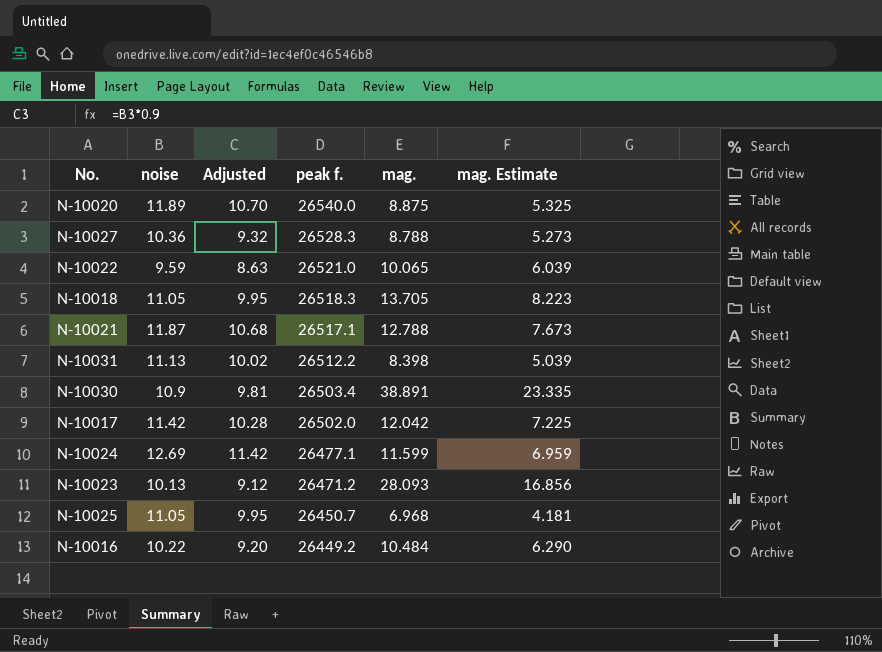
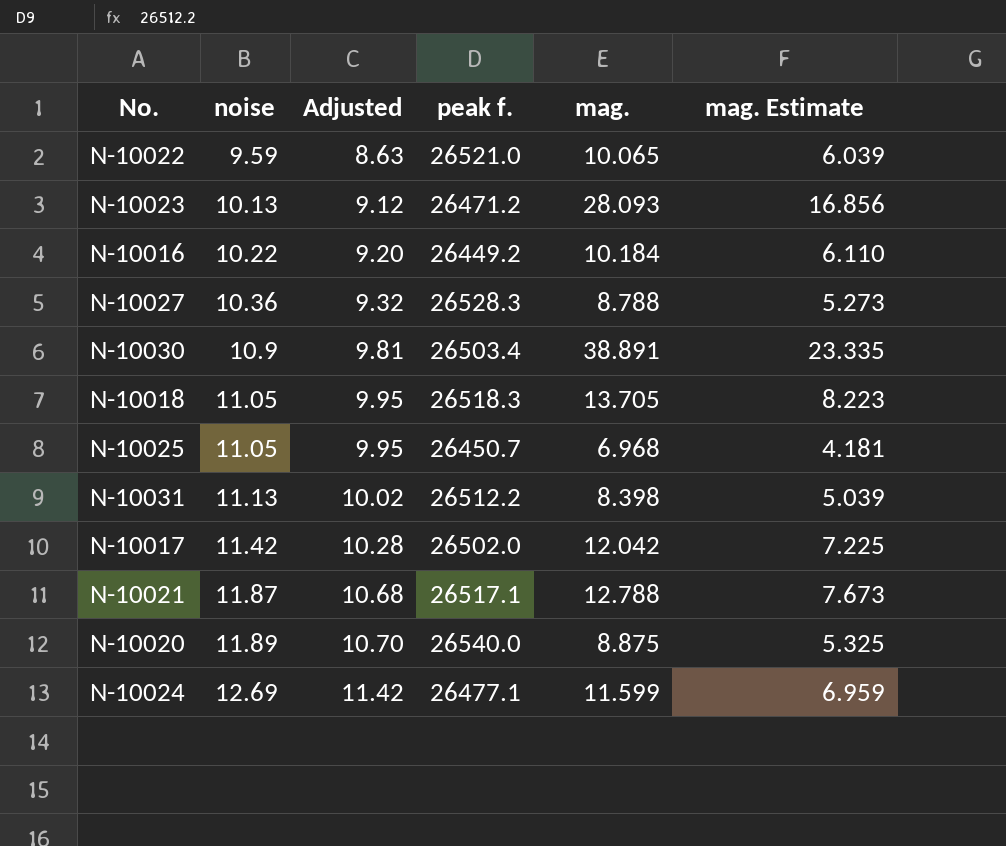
row order: peak f. descending -> noise ascending
N-10016 | mag.: 10.484 -> 10.184
N-10016 | mag. Estimate: 6.290 -> 6.110

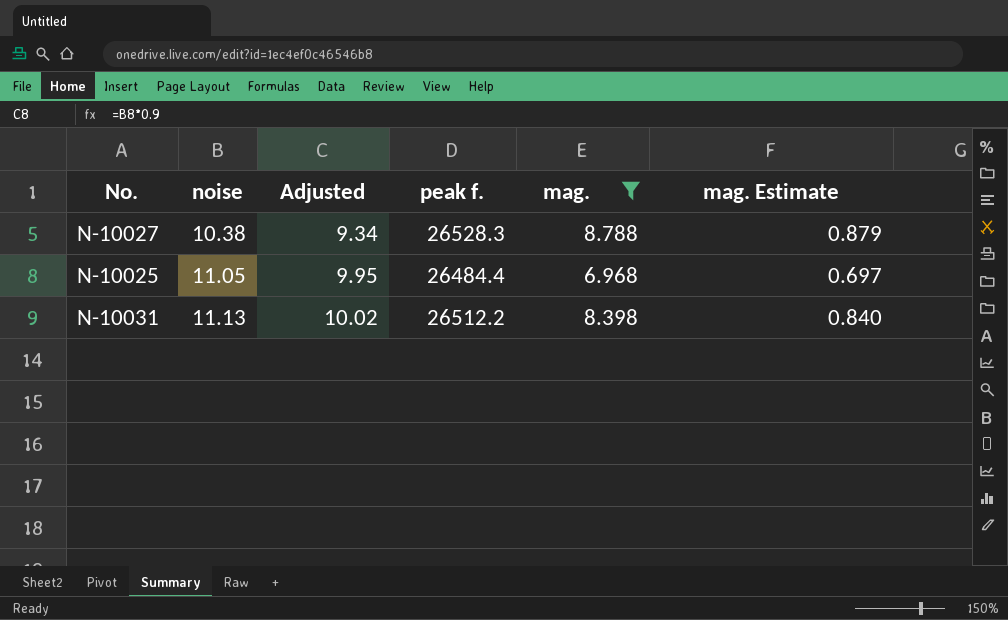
filter: none -> mag. <= 8.788
column mag. Estimate | formula: [mag.] * 0.6 -> [mag.] * 0.1
N-10027 | noise: 10.36 -> 10.38
N-10027 | Adjusted: 9.32 -> 9.34
N-10025 | peak f.: 26450.7 -> 26484.4

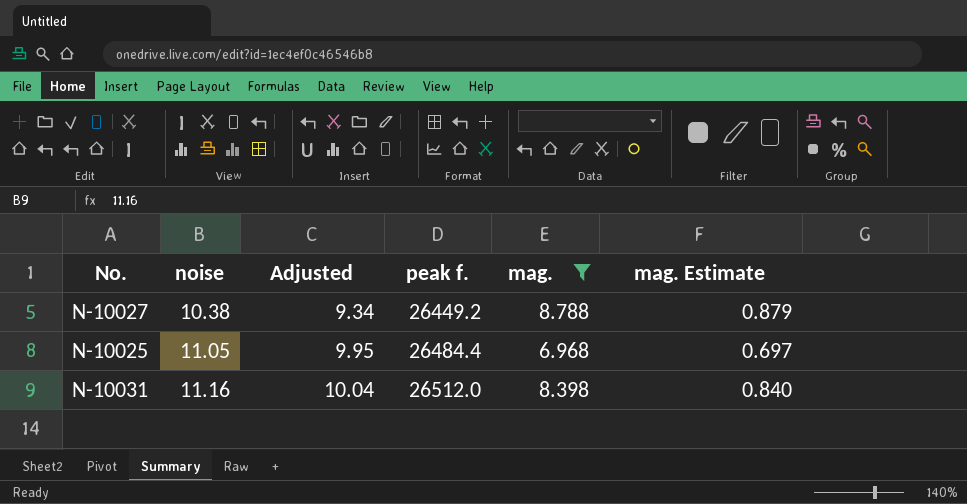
N-10027 | peak f.: 26528.3 -> 26449.2
N-10031 | noise: 11.13 -> 11.16
N-10031 | Adjusted: 10.02 -> 10.04
N-10031 | peak f.: 26512.2 -> 26512.0

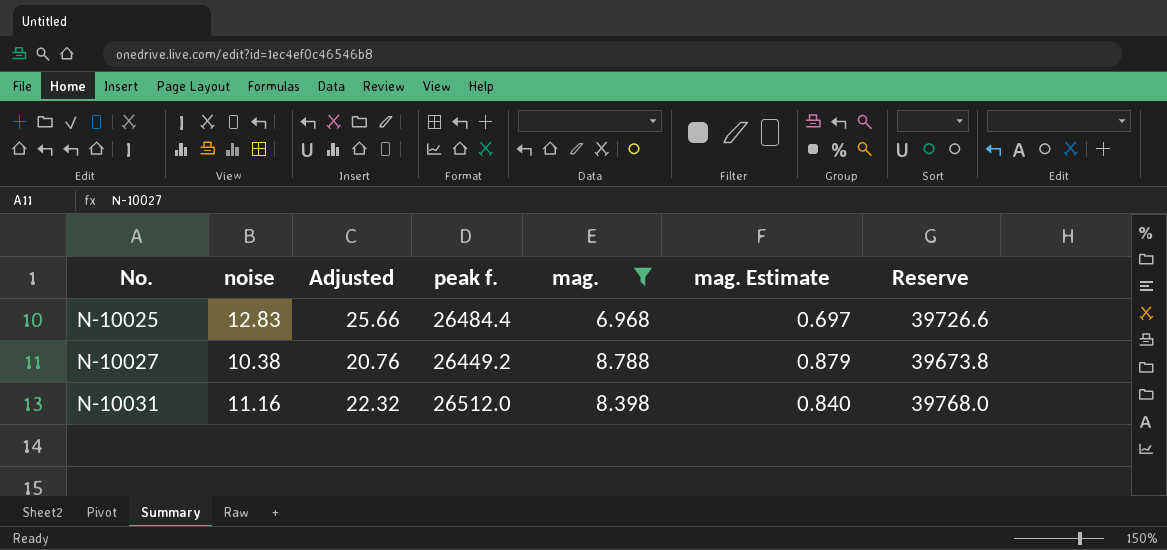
row order: noise ascending -> No. ascending
column Adjusted | formula: [noise] * 0.9 -> [noise] * 2
column Reserve | formula: none -> [peak f.] * 1.5
N-10025 | noise: 11.05 -> 12.83

